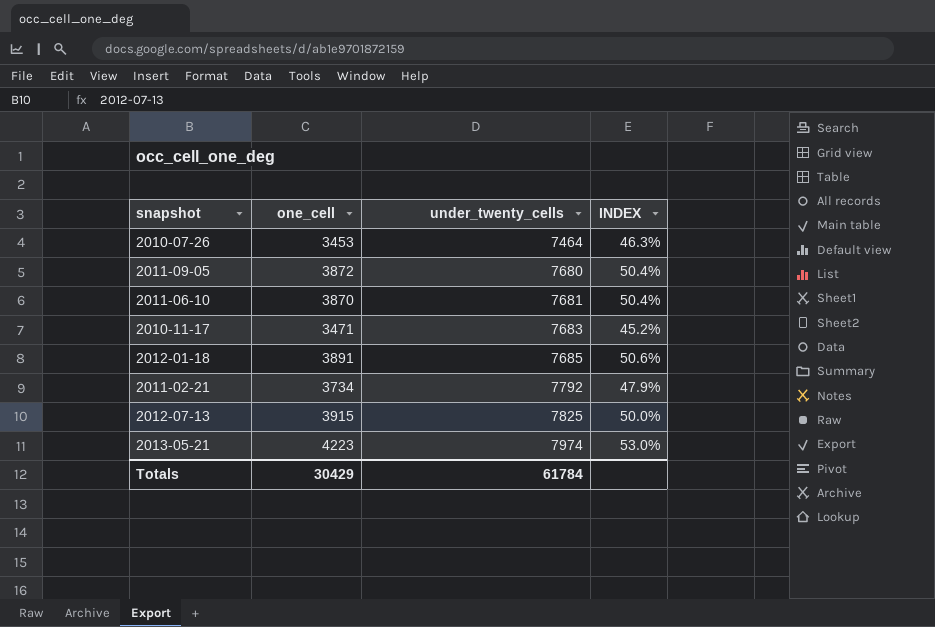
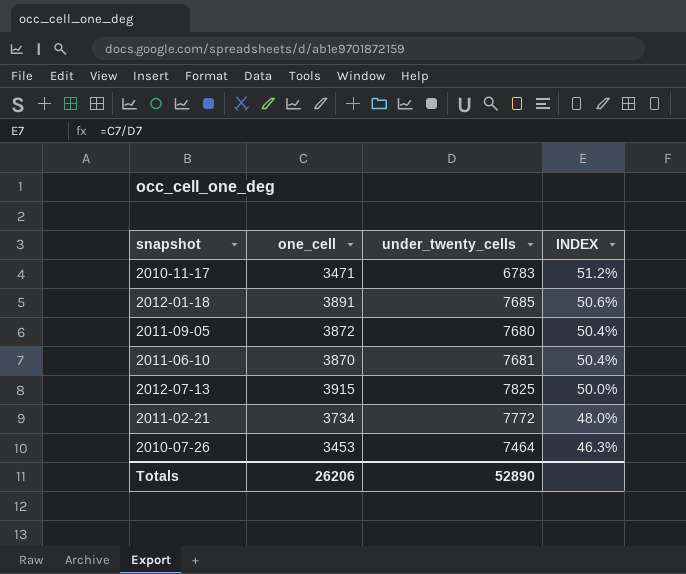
row order: under_twenty_cells ascending -> INDEX descending
row 2013-05-21: 4223 | 7974 | 53.0% -> none
2010-11-17 | under_twenty_cells: 7683 -> 6783
2010-11-17 | INDEX: 45.2% -> 51.2%
2011-02-21 | under_twenty_cells: 7792 -> 7772
2011-02-21 | INDEX: 47.9% -> 48.0%
Totals | one_cell: 30429 -> 26206
Totals | under_twenty_cells: 61784 -> 52890

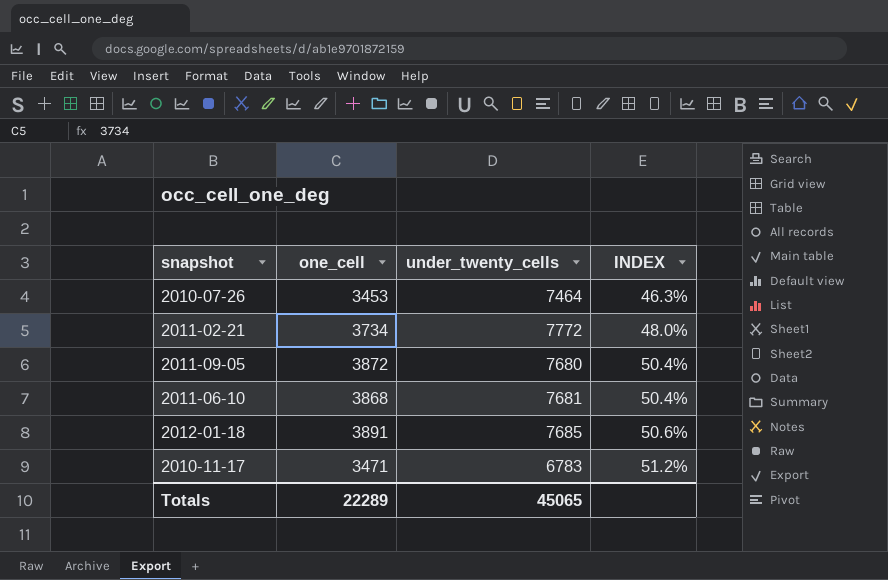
row order: INDEX descending -> INDEX ascending
row 2012-07-13: 3915 | 7825 | 50.0% -> none
2011-06-10 | one_cell: 3870 -> 3868
Totals | one_cell: 26206 -> 22289
Totals | under_twenty_cells: 52890 -> 45065

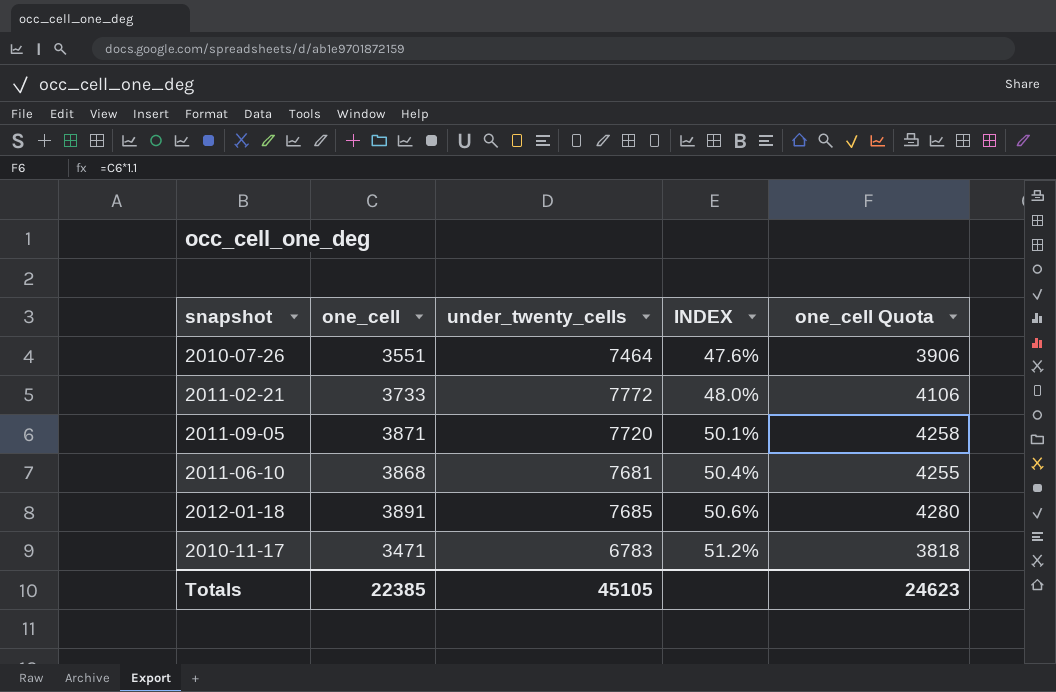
column one_cell Quota | formula: none -> [one_cell] * 1.1
2010-07-26 | one_cell: 3453 -> 3551
2010-07-26 | INDEX: 46.3% -> 47.6%
2011-02-21 | one_cell: 3734 -> 3733
2011-09-05 | one_cell: 3872 -> 3871
2011-09-05 | under_twenty_cells: 7680 -> 7720
2011-09-05 | INDEX: 50.4% -> 50.1%
Totals | one_cell: 22289 -> 22385
Totals | under_twenty_cells: 45065 -> 45105

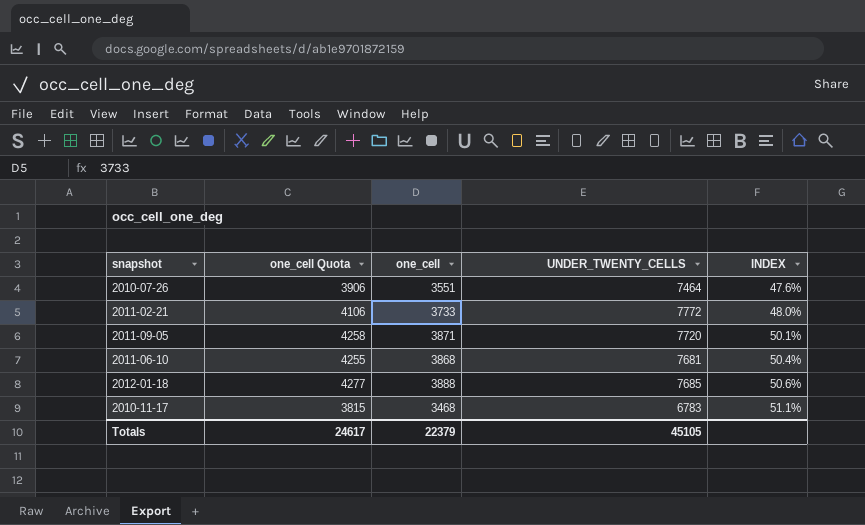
column one_cell Quota | position: 5 -> 2
column name: under_twenty_cells -> UNDER_TWENTY_CELLS
2012-01-18 | one_cell Quota: 4280 -> 4277
2012-01-18 | one_cell: 3891 -> 3888
2010-11-17 | one_cell Quota: 3818 -> 3815
2010-11-17 | one_cell: 3471 -> 3468
2010-11-17 | INDEX: 51.2% -> 51.1%
Totals | one_cell Quota: 24623 -> 24617
Totals | one_cell: 22385 -> 22379

